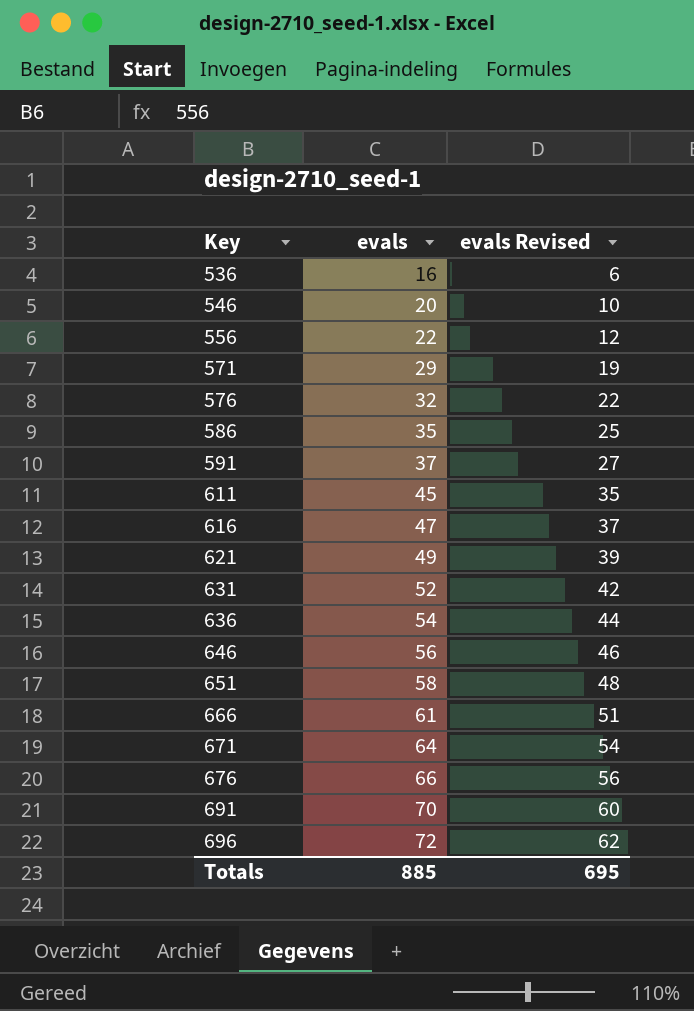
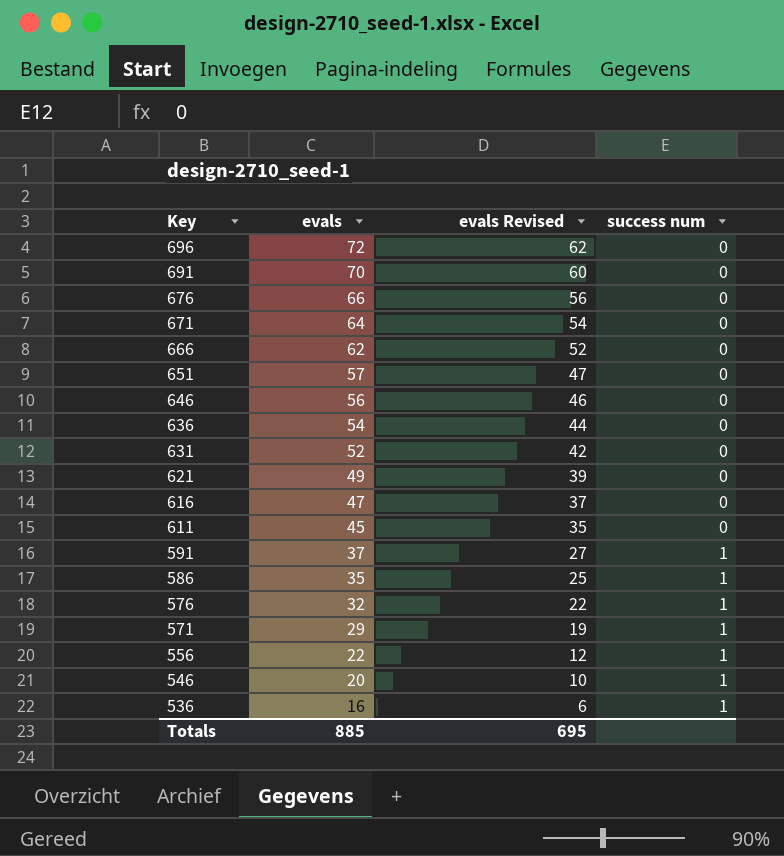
row order: Key ascending -> Key descending
column success num | position: none -> 4
666 | evals: 61 -> 62
666 | evals Revised: 51 -> 52
651 | evals: 58 -> 57
651 | evals Revised: 48 -> 47

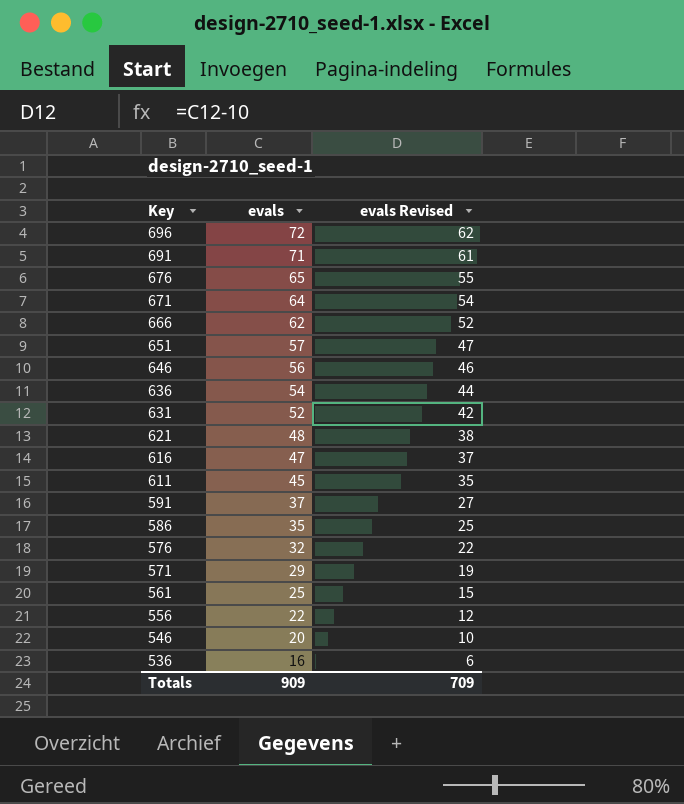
column success num | position: 4 -> none
691 | evals: 70 -> 71
691 | evals Revised: 60 -> 61
676 | evals: 66 -> 65
676 | evals Revised: 56 -> 55
621 | evals: 49 -> 48
621 | evals Revised: 39 -> 38
row 561: none -> 25 | 15
Totals | evals: 885 -> 909
Totals | evals Revised: 695 -> 709

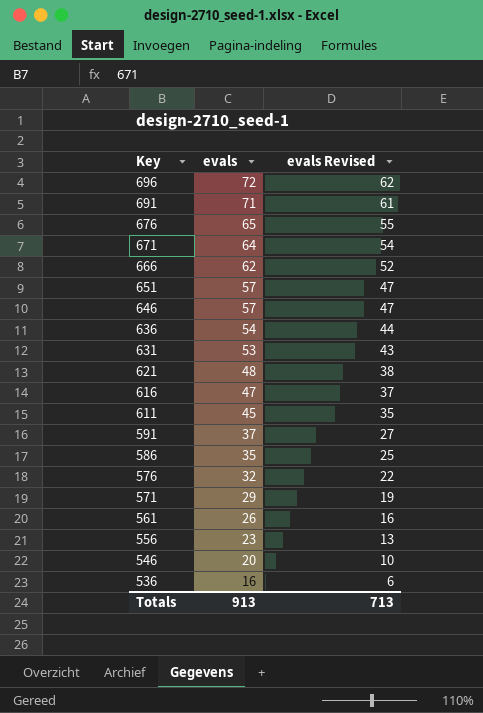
646 | evals: 56 -> 57
646 | evals Revised: 46 -> 47
631 | evals: 52 -> 53
631 | evals Revised: 42 -> 43
561 | evals: 25 -> 26
561 | evals Revised: 15 -> 16
556 | evals: 22 -> 23
556 | evals Revised: 12 -> 13
Totals | evals: 909 -> 913
Totals | evals Revised: 709 -> 713

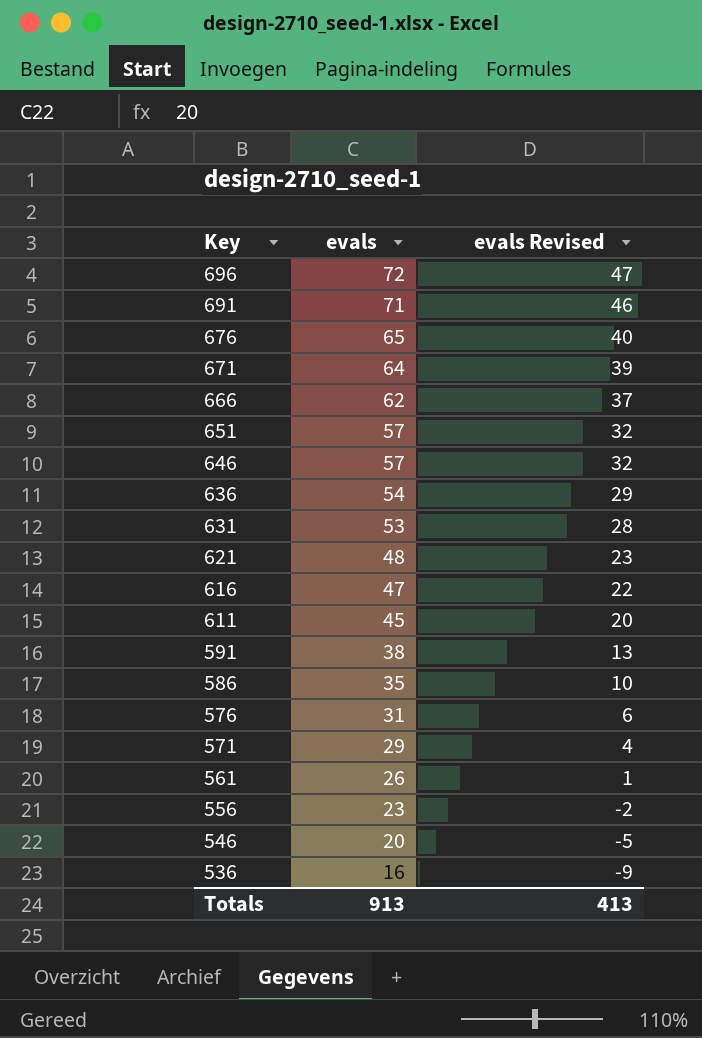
column evals Revised | formula: [evals] - 10 -> [evals] - 25
591 | evals: 37 -> 38
576 | evals: 32 -> 31
Totals | evals Revised: 713 -> 413

